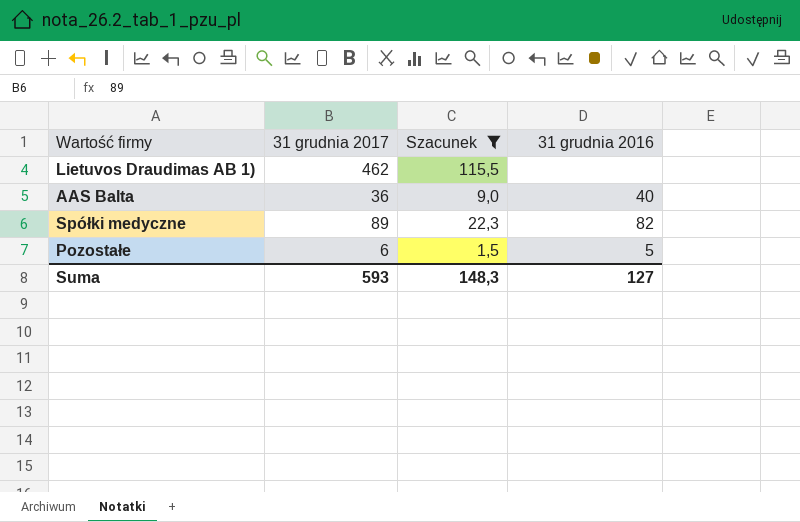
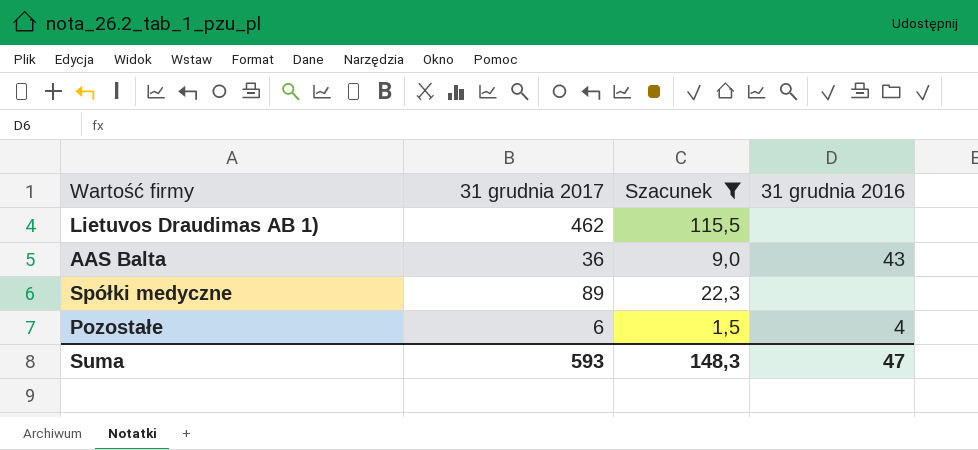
AAS Balta | 31 grudnia 2016: 40 -> 43
Spółki medyczne | 31 grudnia 2016: 82 -> none
Pozostałe | 31 grudnia 2016: 5 -> 4
Suma | 31 grudnia 2016: 127 -> 47

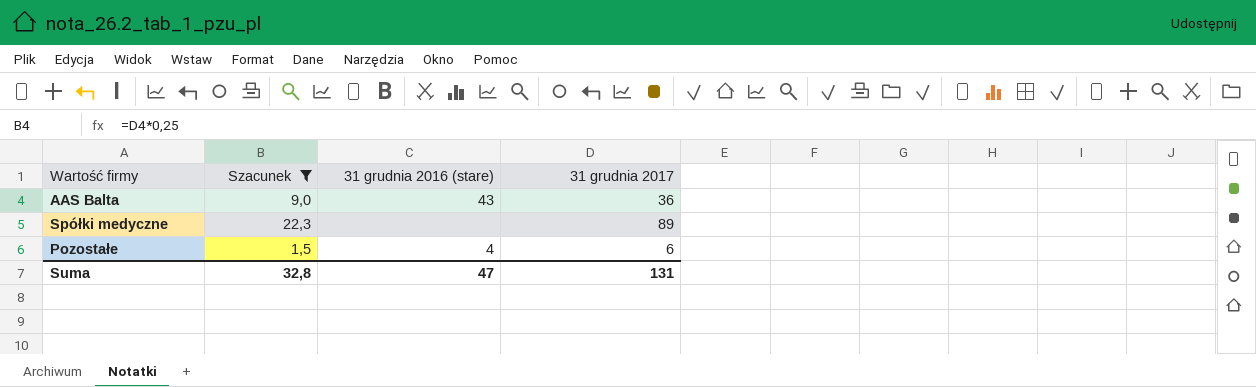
column name: 31 grudnia 2016 -> 31 grudnia 2016 (stare)
column 31 grudnia 2017 | position: 2 -> 4
row Lietuvos Draudimas AB 1): 462 | 115,5 | none -> none
Suma | Szacunek: 148,3 -> 32,8
Suma | 31 grudnia 2017: 593 -> 131

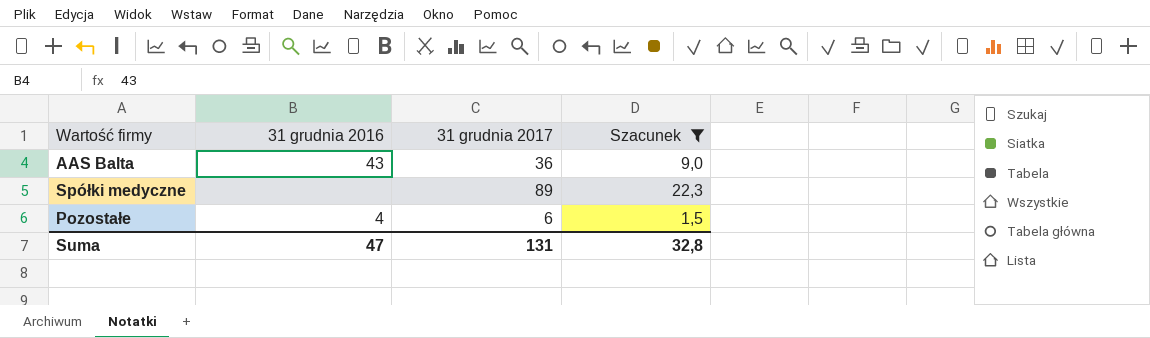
column name: 31 grudnia 2016 (stare) -> 31 grudnia 2016
column Szacunek | position: 2 -> 4

